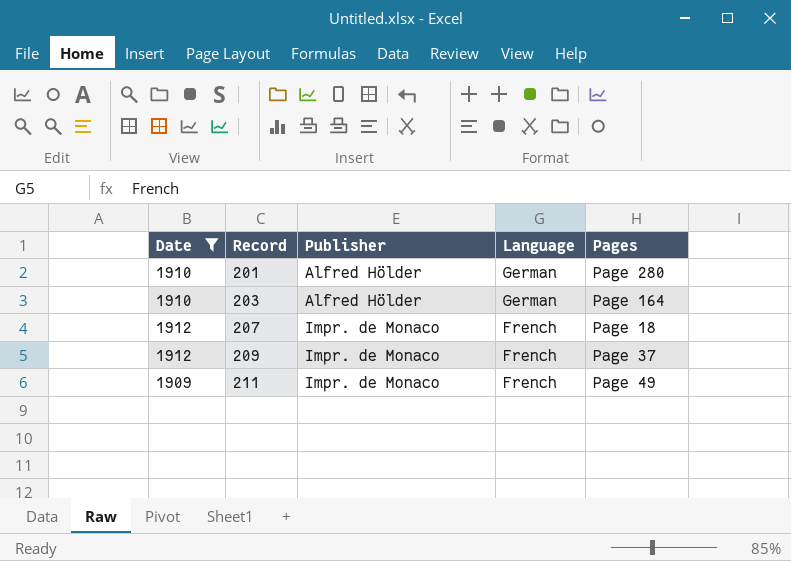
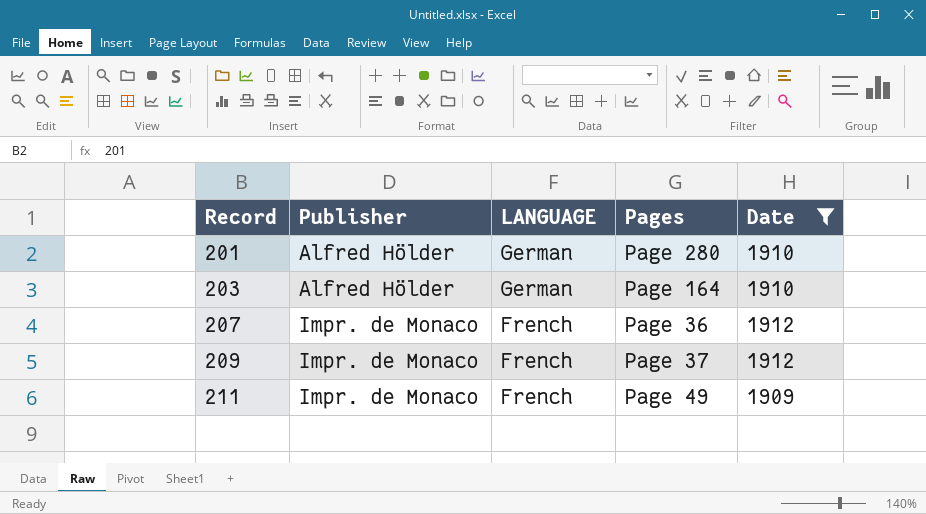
column name: Language -> LANGUAGE
column Date | position: 1 -> 5
207 | Pages: Page 18 -> Page 36

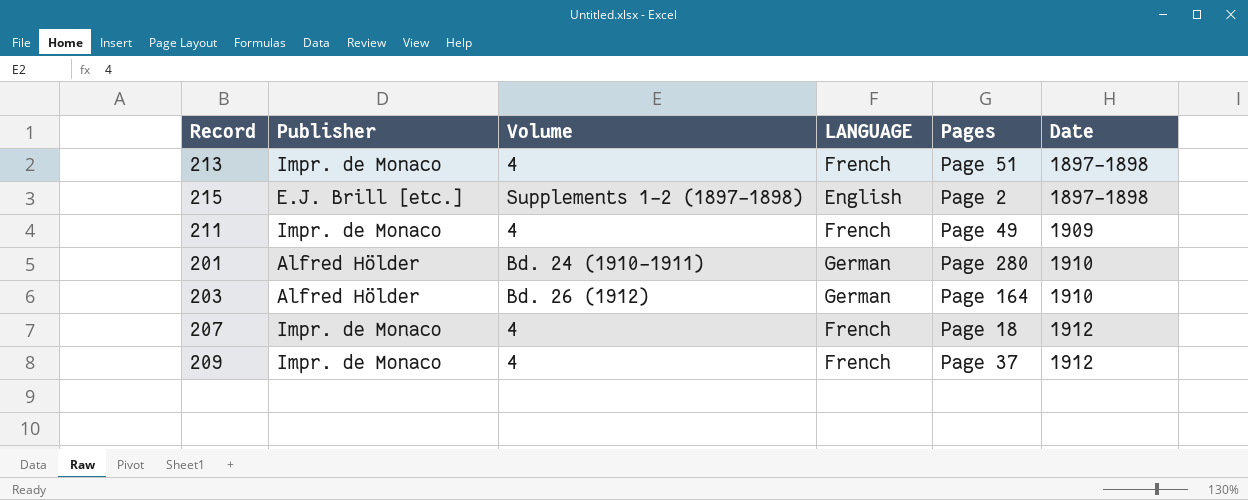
filter: Date != 1897-1898 -> none
row order: Record ascending -> Date ascending
column Volume | position: none -> 3
207 | Pages: Page 36 -> Page 18

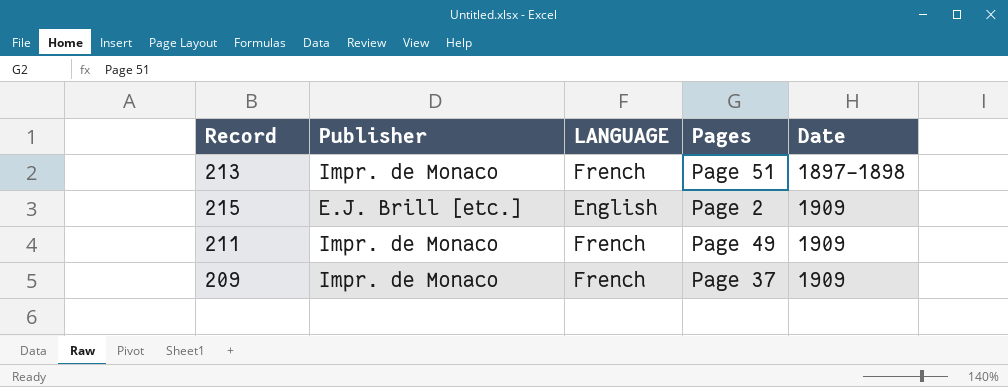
column Volume | position: 3 -> none
row 201: Alfred Hölder | Bd. 24 (1910-1911) | German | Page 280 | 1910 -> none
row 203: Alfred Hölder | Bd. 26 (1912) | German | Page 164 | 1910 -> none
row 207: Impr. de Monaco | 4 | French | Page 18 | 1912 -> none
215 | Date: 1897-1898 -> 1909
209 | Date: 1912 -> 1909

